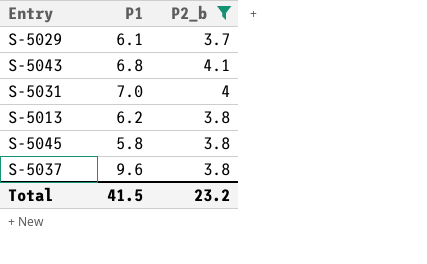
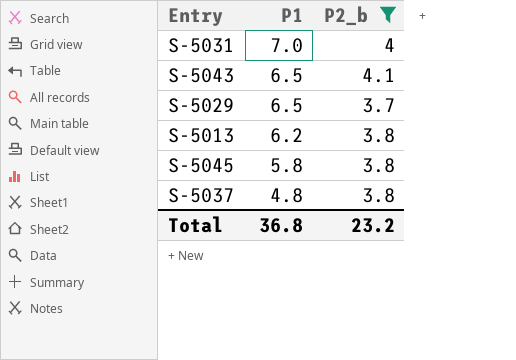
row order: none -> P1 descending
S-5043 | P1: 6.8 -> 6.5
S-5029 | P1: 6.1 -> 6.5
S-5037 | P1: 9.6 -> 4.8
Total | P1: 41.5 -> 36.8

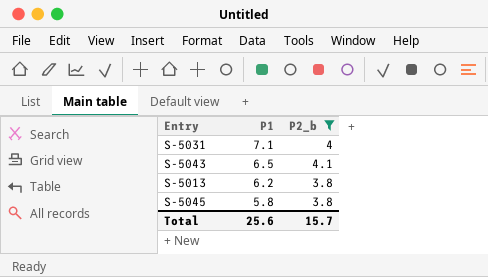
row S-5029: 6.5 | 3.7 -> none
row S-5037: 4.8 | 3.8 -> none
S-5031 | P1: 7.0 -> 7.1
Total | P1: 36.8 -> 25.6
Total | P2_b: 23.2 -> 15.7

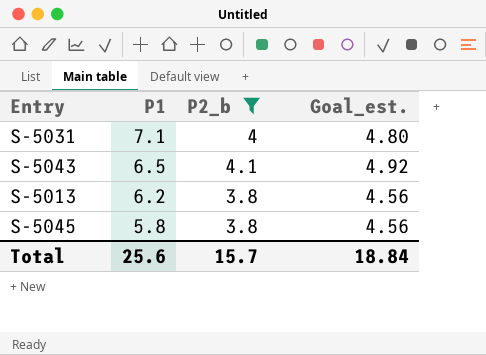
column Goal_est. | formula: none -> [P2_b] * 1.2

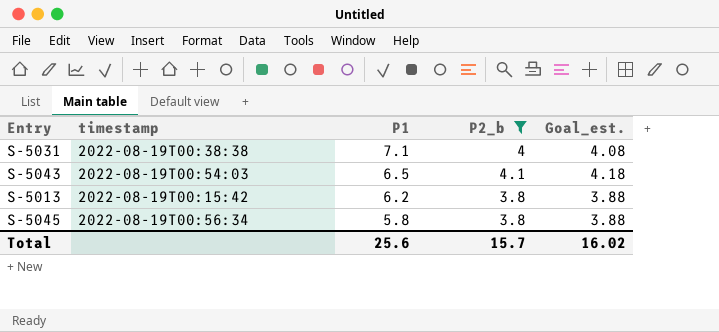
column timestamp | position: none -> 2
column Goal_est. | formula: [P2_b] * 1.2 -> [P2_b] * 1.02
Total | Goal_est.: 18.84 -> 16.02

